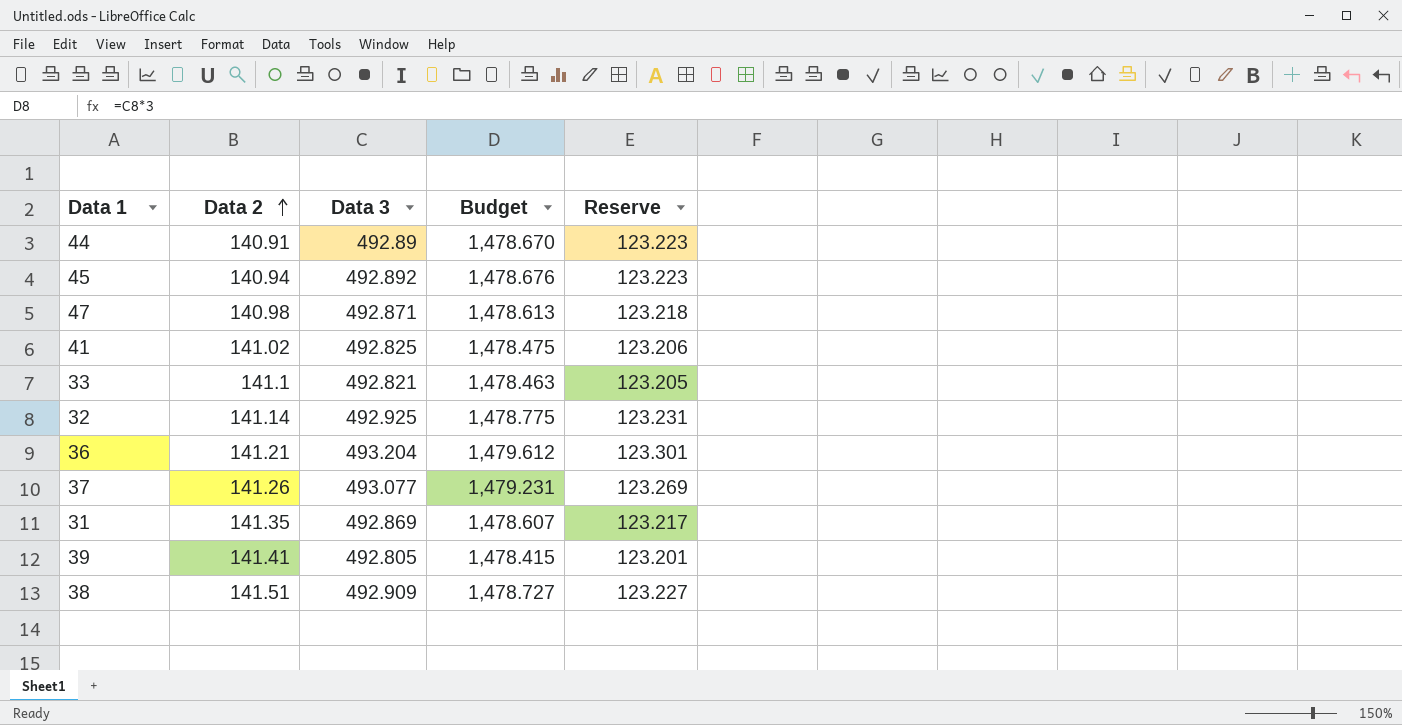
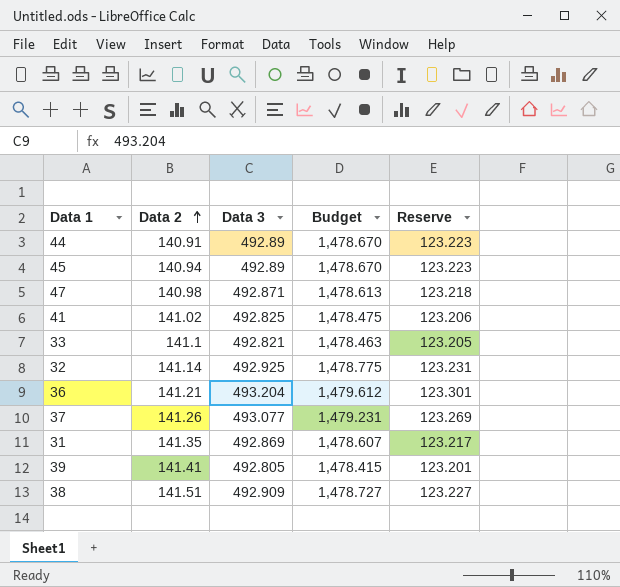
45 | Data 3: 492.892 -> 492.89
45 | Budget: 1,478.676 -> 1,478.670

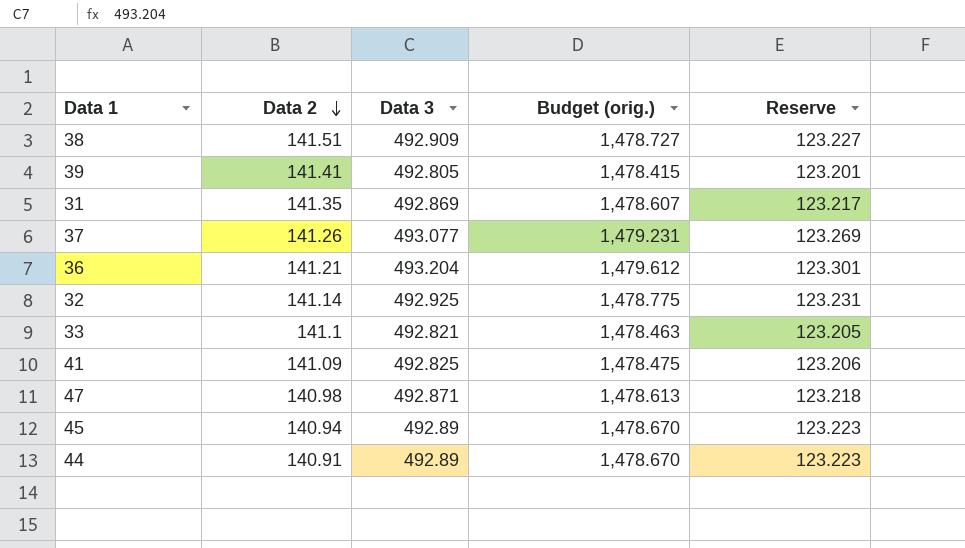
row order: Data 2 ascending -> Data 2 descending
column name: Budget -> Budget (orig.)
41 | Data 2: 141.02 -> 141.09

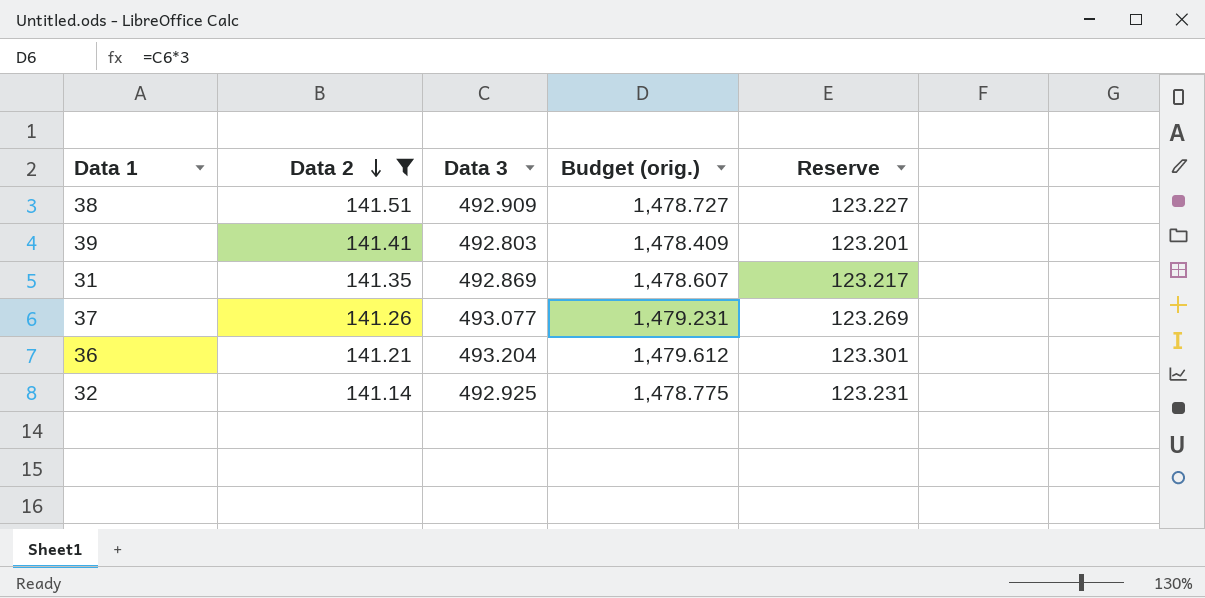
filter: none -> Data 2 >= 141.14
39 | Data 3: 492.805 -> 492.803
39 | Budget (orig.): 1,478.415 -> 1,478.409

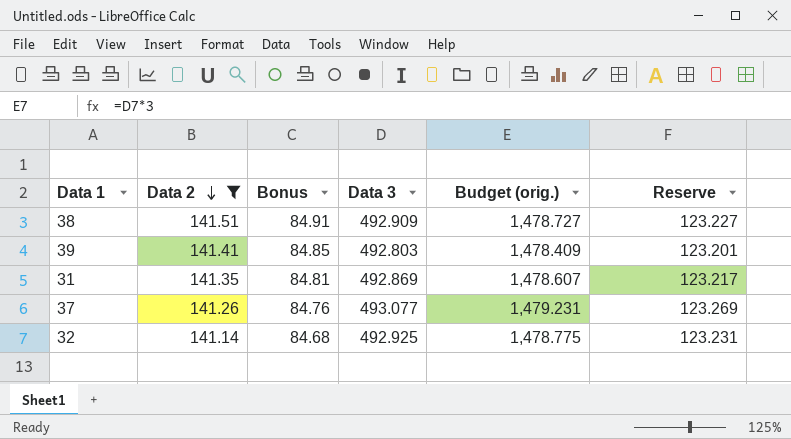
column Bonus | formula: none -> [Data 2] * 0.6
row 36: 141.21 | 493.204 | 1,479.612 | 123.301 -> none

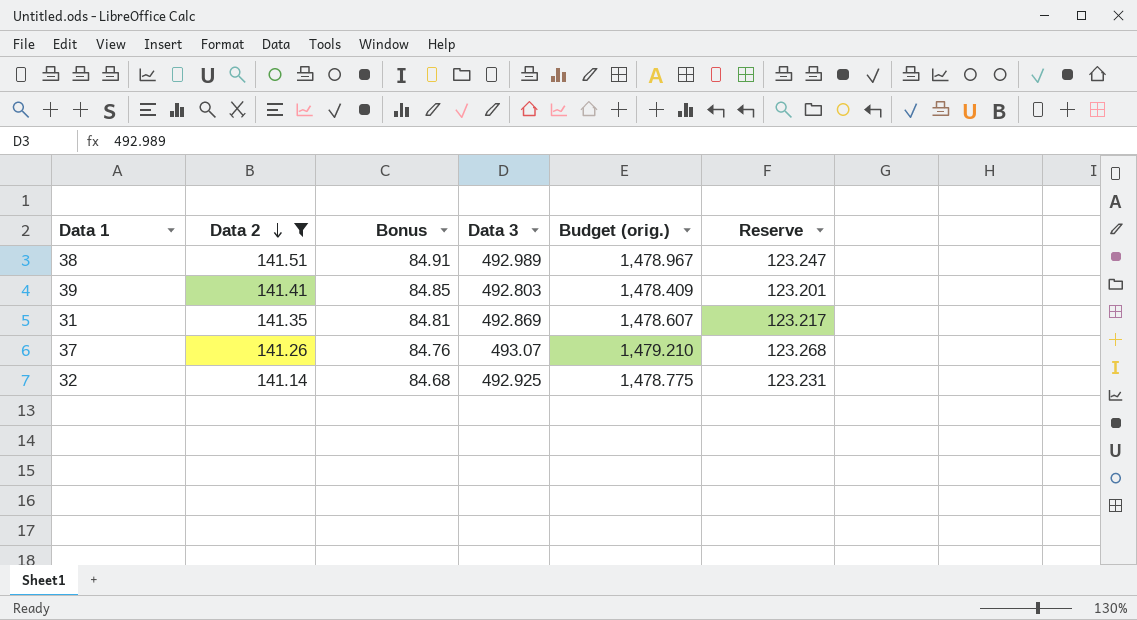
38 | Data 3: 492.909 -> 492.989
38 | Budget (orig.): 1,478.727 -> 1,478.967
38 | Reserve: 123.227 -> 123.247
37 | Data 3: 493.077 -> 493.07
37 | Budget (orig.): 1,479.231 -> 1,479.210
37 | Reserve: 123.269 -> 123.268

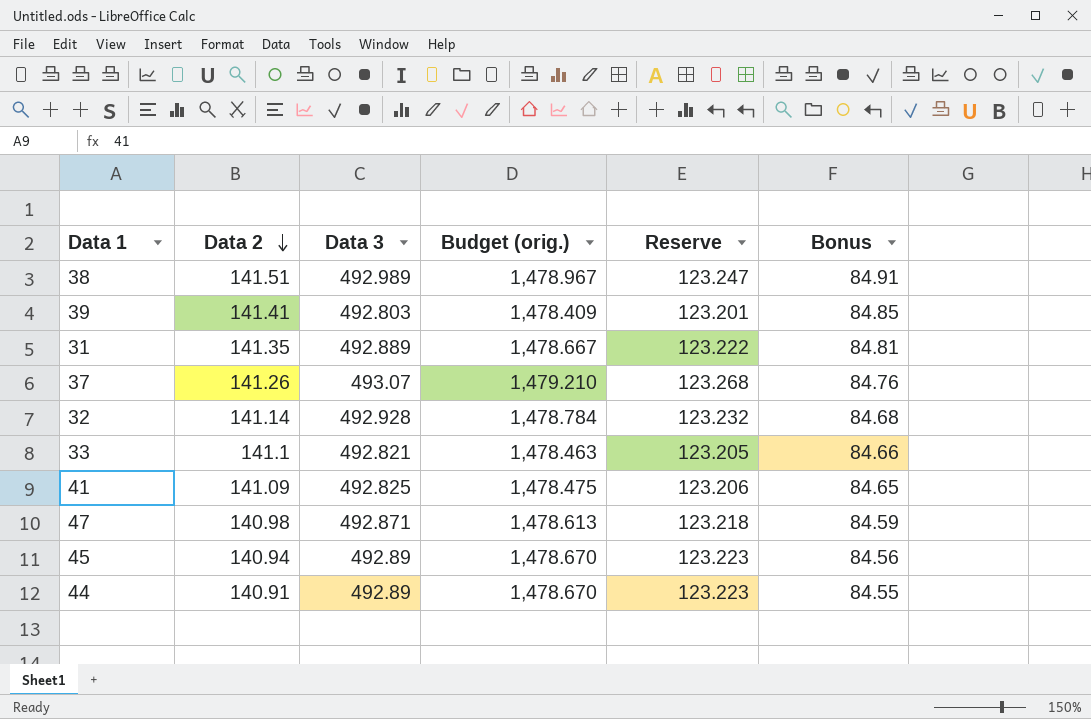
filter: Data 2 >= 141.14 -> none
column Bonus | position: 3 -> 6
31 | Data 3: 492.869 -> 492.889
31 | Budget (orig.): 1,478.607 -> 1,478.667
31 | Reserve: 123.217 -> 123.222
32 | Data 3: 492.925 -> 492.928
32 | Budget (orig.): 1,478.775 -> 1,478.784
32 | Reserve: 123.231 -> 123.232

